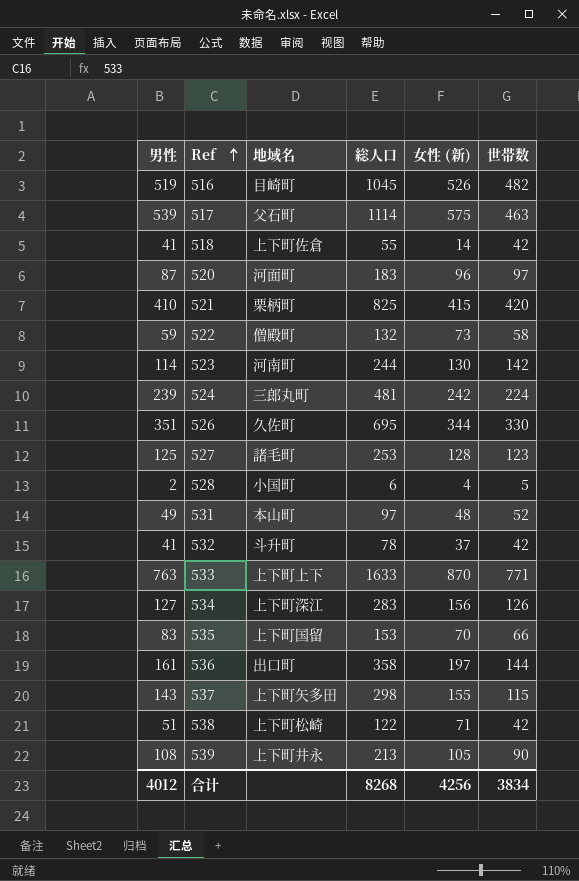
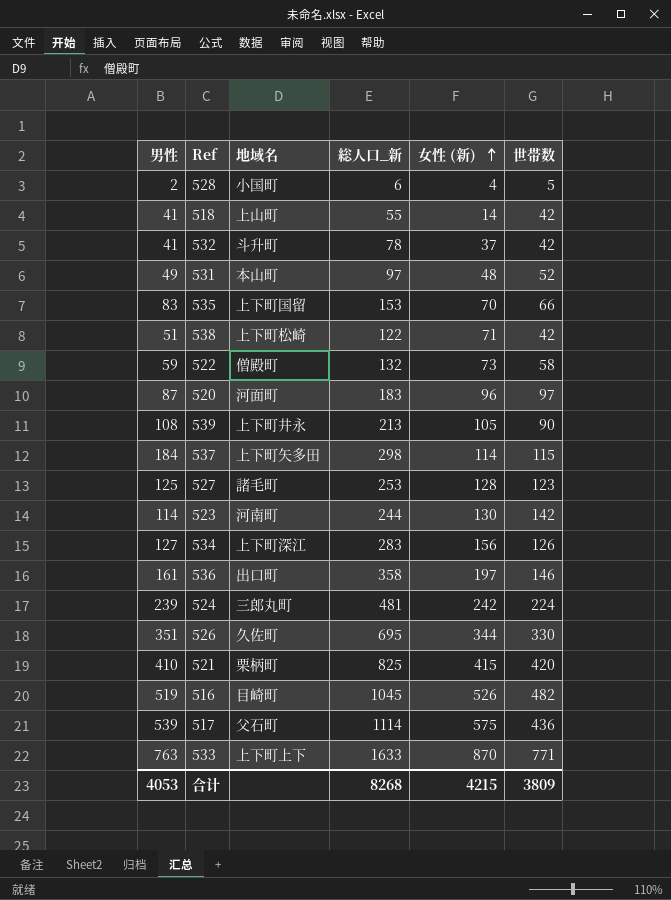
row order: Ref ascending -> 女性 (新) ascending
column name: 総人口 -> 総人口_新
518 | 地域名: 上下町佐倉 -> 上山町
537 | 男性: 143 -> 184
537 | 女性 (新): 155 -> 114
536 | 世帯数: 144 -> 146
517 | 世帯数: 463 -> 436
合计 | 男性: 4012 -> 4053
合计 | 女性 (新): 4256 -> 4215
合计 | 世帯数: 3834 -> 3809

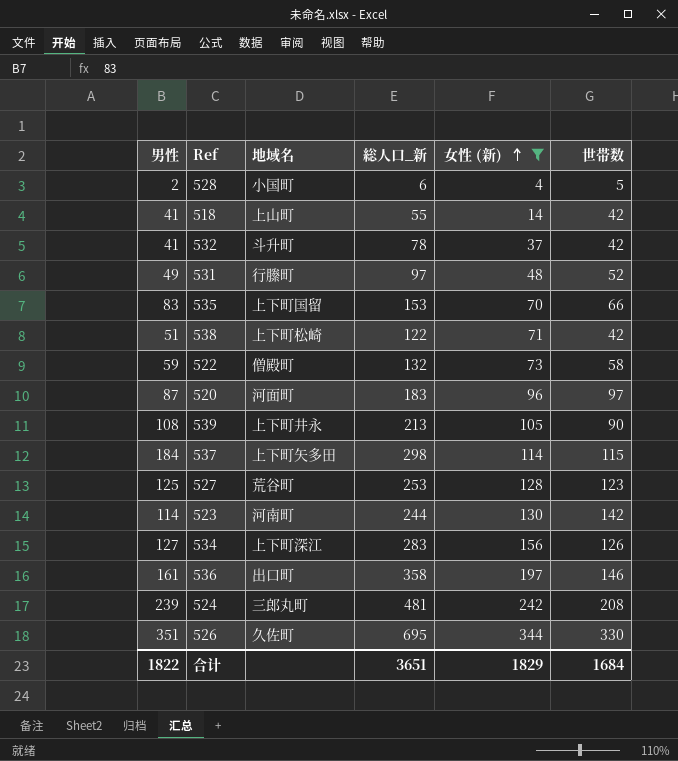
filter: none -> 女性 (新) <= 344
531 | 地域名: 本山町 -> 行縢町
527 | 地域名: 諸毛町 -> 荒谷町
524 | 世帯数: 224 -> 208
合计 | 男性: 4053 -> 1822
合计 | 総人口_新: 8268 -> 3651
合计 | 女性 (新): 4215 -> 1829
合计 | 世帯数: 3809 -> 1684

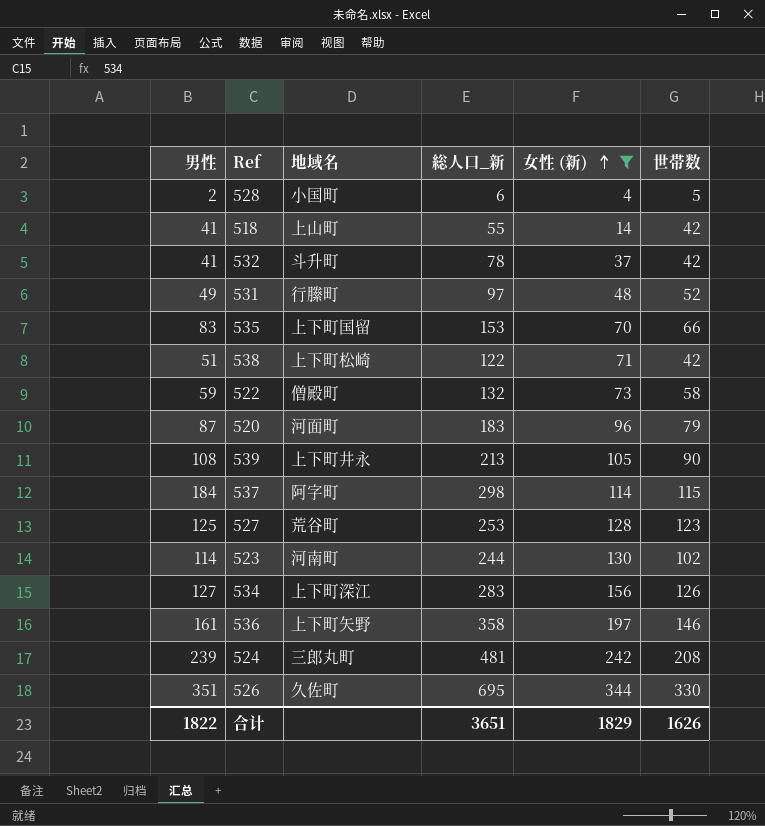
520 | 世帯数: 97 -> 79
537 | 地域名: 上下町矢多田 -> 阿字町
523 | 世帯数: 142 -> 102
536 | 地域名: 出口町 -> 上下町矢野
合计 | 世帯数: 1684 -> 1626

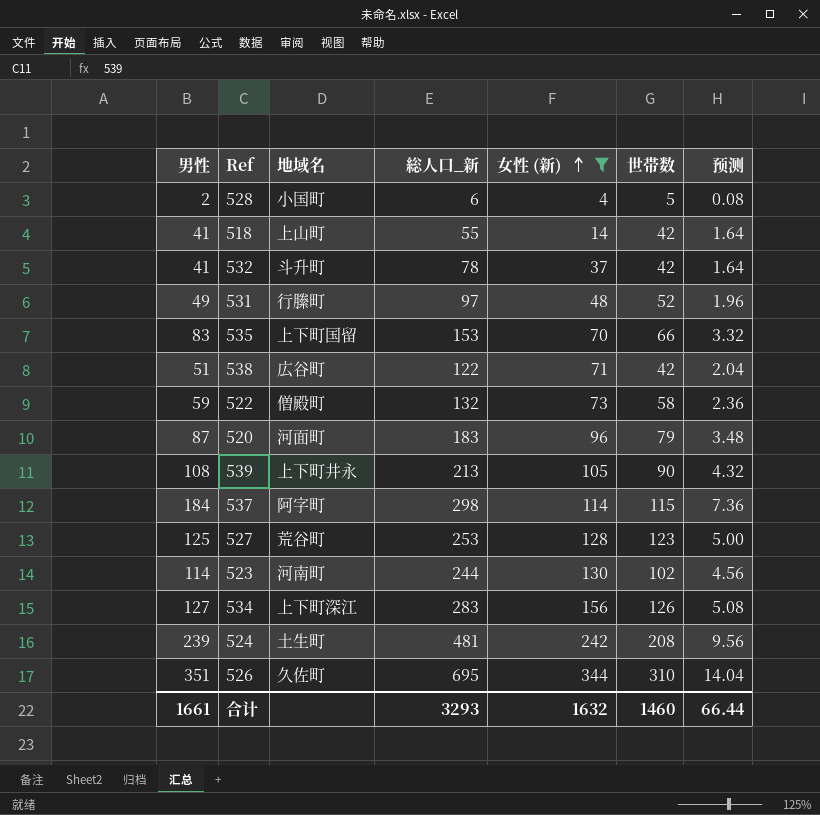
column 预测 | formula: none -> [男性] * 0.04
row 536: 161 | 上下町矢野 | 358 | 197 | 146 -> none
538 | 地域名: 上下町松崎 -> 広谷町
524 | 地域名: 三郎丸町 -> 土生町
526 | 世帯数: 330 -> 310
合计 | 男性: 1822 -> 1661
合计 | 総人口_新: 3651 -> 3293
合计 | 女性 (新): 1829 -> 1632
合计 | 世帯数: 1626 -> 1460

